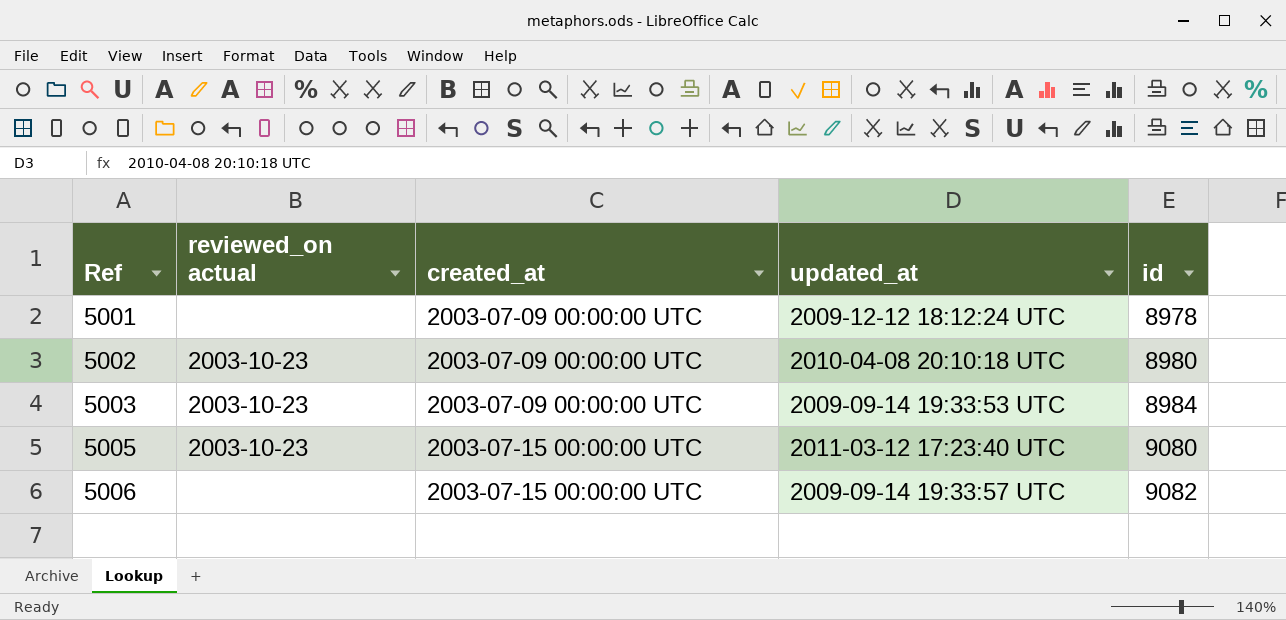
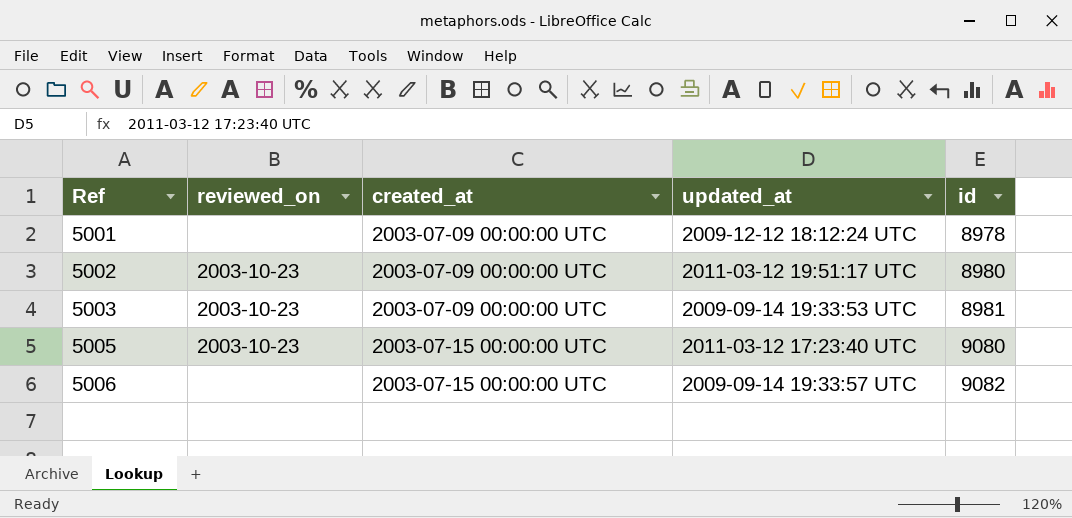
column name: reviewed_on actual -> reviewed_on
5002 | updated_at: 2010-04-08 20:10:18 UTC -> 2011-03-12 19:51:17 UTC
5003 | id: 8984 -> 8981

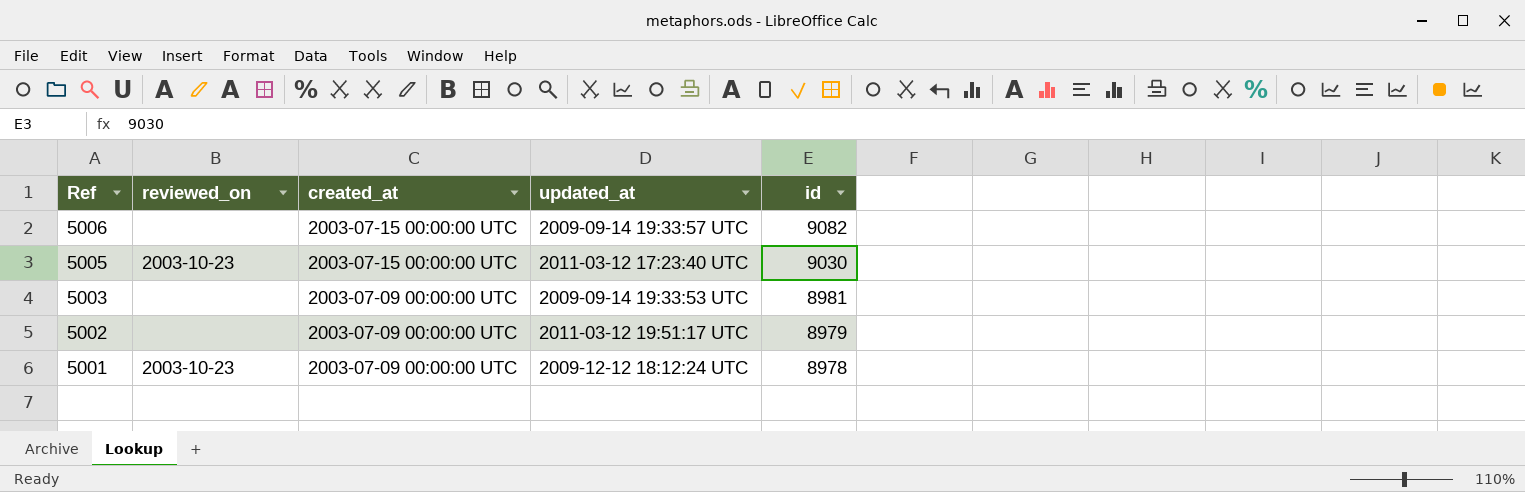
row order: Ref ascending -> Ref descending
5005 | id: 9080 -> 9030
5003 | reviewed_on: 2003-10-23 -> none
5002 | reviewed_on: 2003-10-23 -> none
5002 | id: 8980 -> 8979
5001 | reviewed_on: none -> 2003-10-23

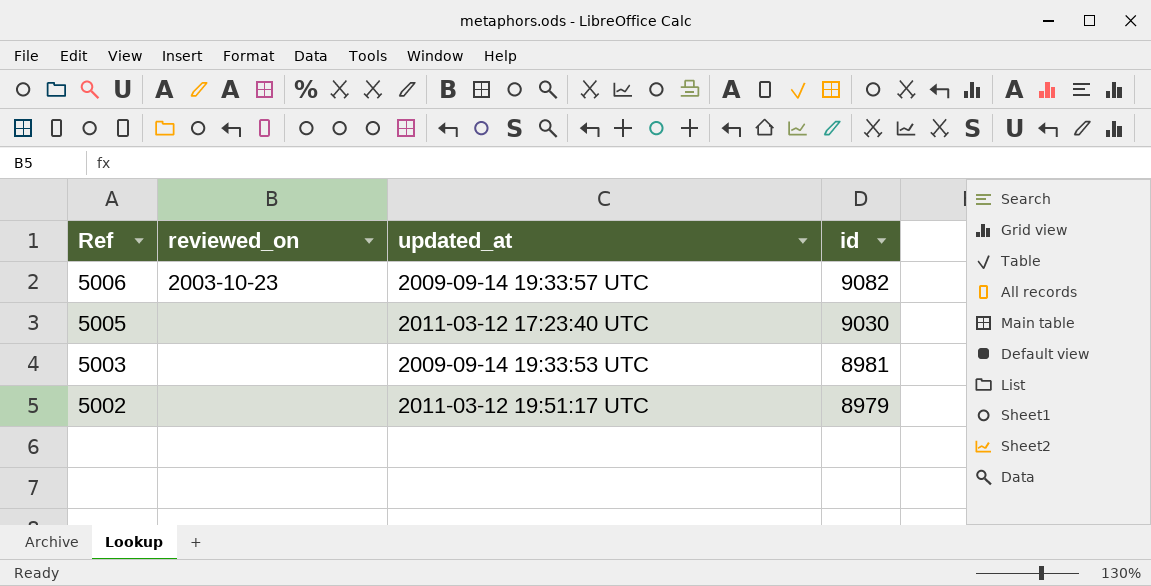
column created_at | position: 3 -> none
row 5001: 2003-10-23 | 2003-07-09 00:00:00 UTC | 2009-12-12 18:12:24 UTC | 8978 -> none
5006 | reviewed_on: none -> 2003-10-23
5005 | reviewed_on: 2003-10-23 -> none

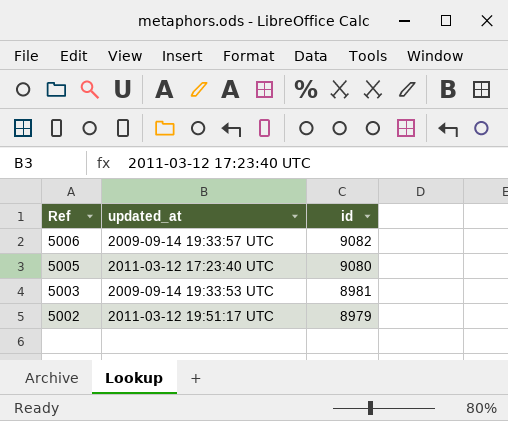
column reviewed_on | position: 2 -> none
5005 | id: 9030 -> 9080

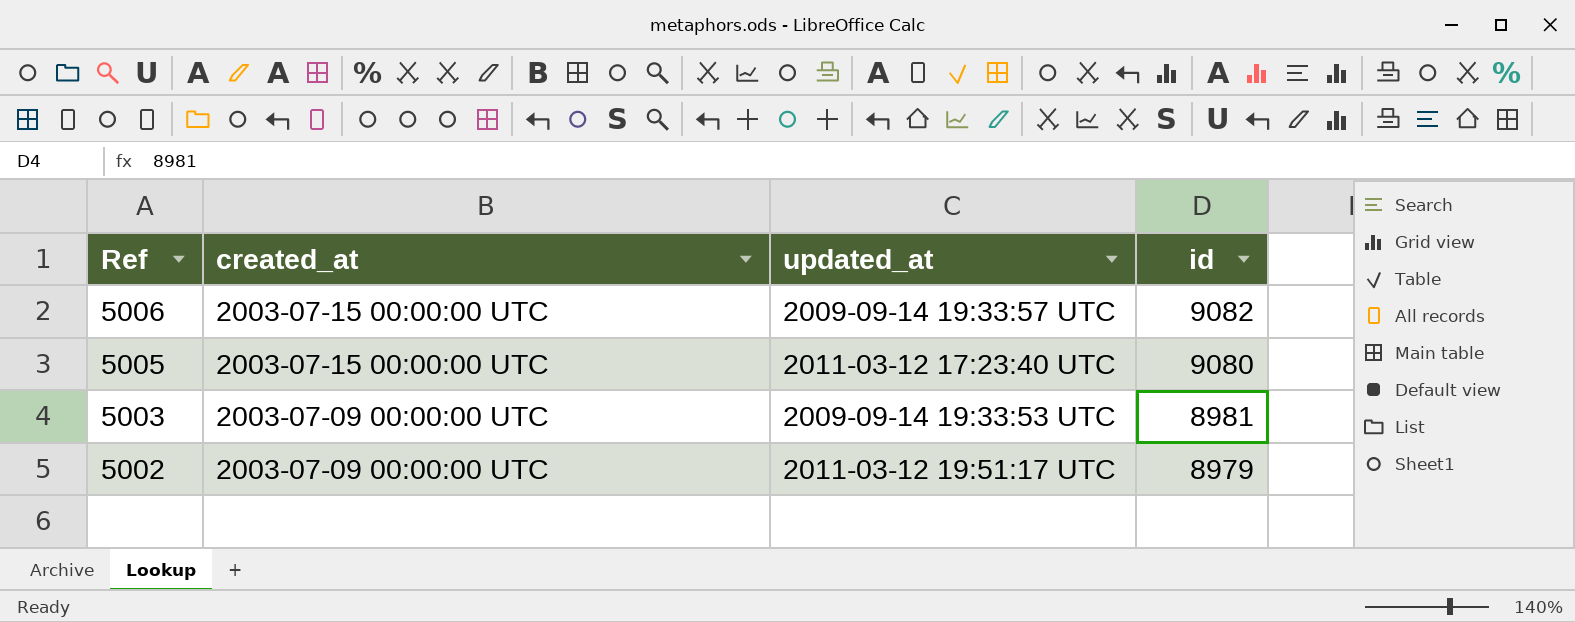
column created_at | position: none -> 2

